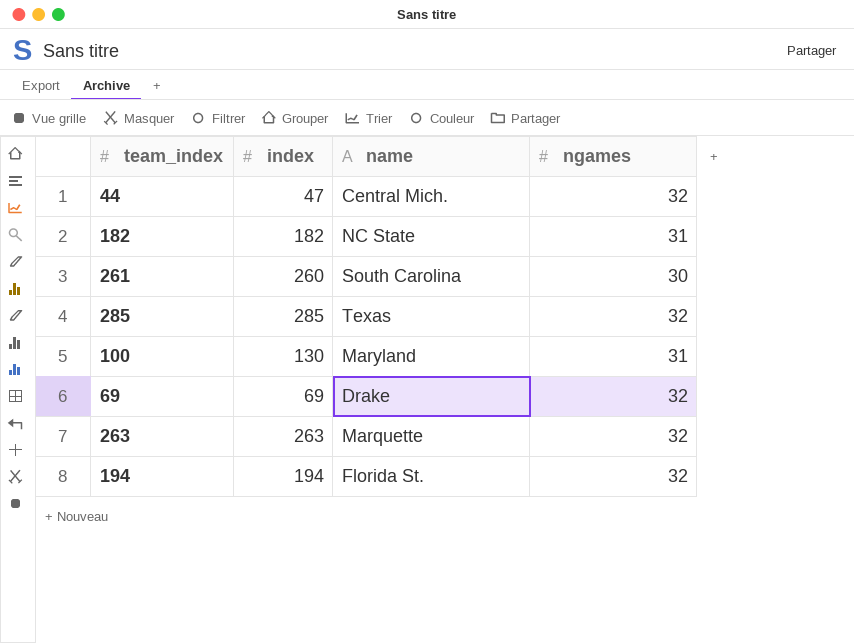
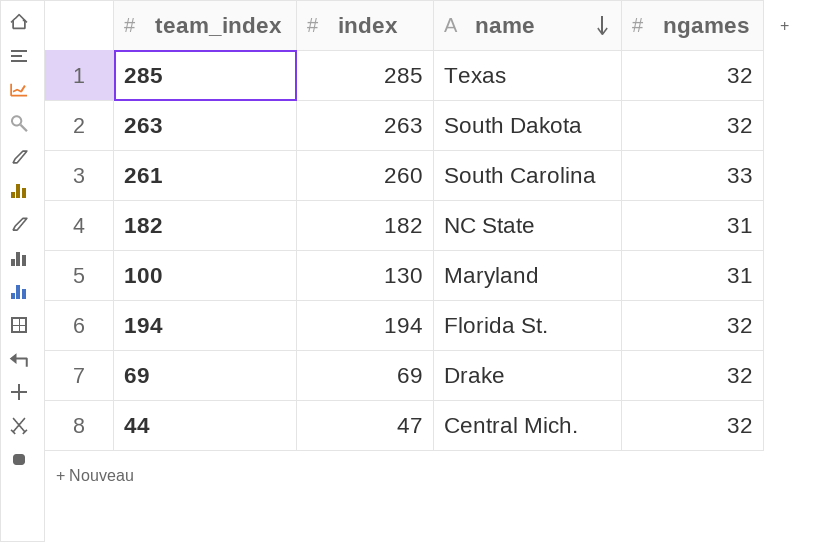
row order: none -> name descending
263 | name: Marquette -> South Dakota
261 | ngames: 30 -> 33

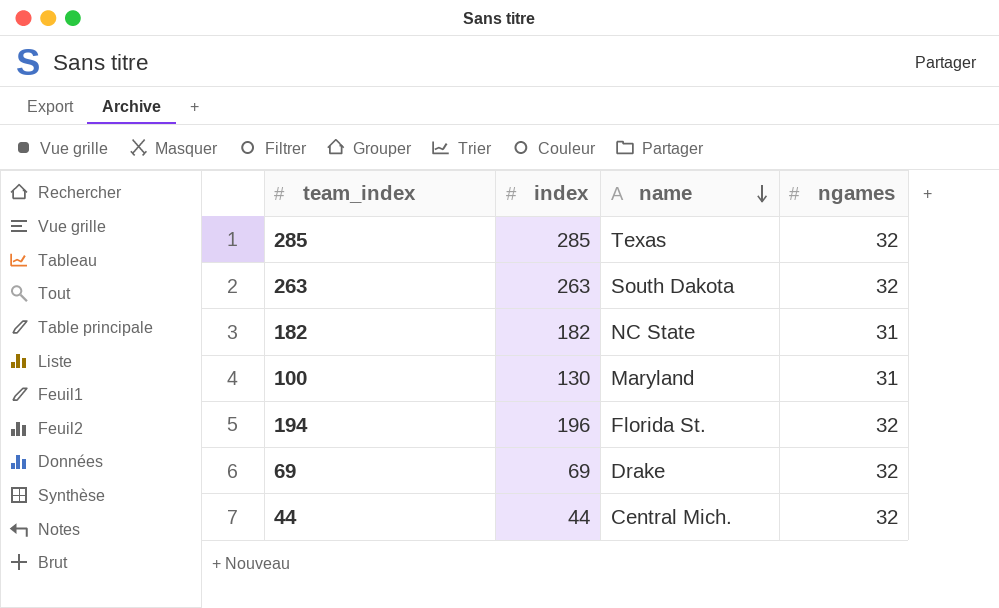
row 261: 260 | South Carolina | 33 -> none
194 | index: 194 -> 196
44 | index: 47 -> 44

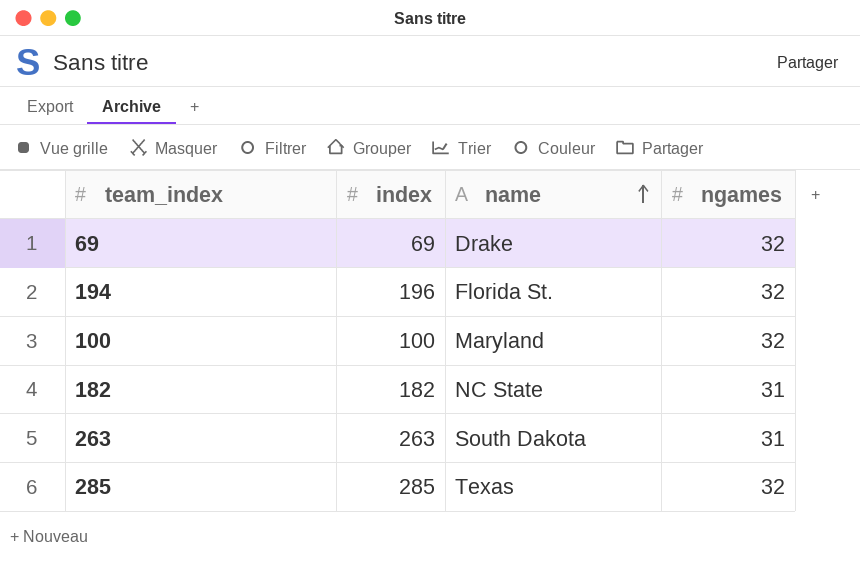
row order: name descending -> name ascending
row 44: 44 | Central Mich. | 32 -> none
100 | index: 130 -> 100
100 | ngames: 31 -> 32
263 | ngames: 32 -> 31

